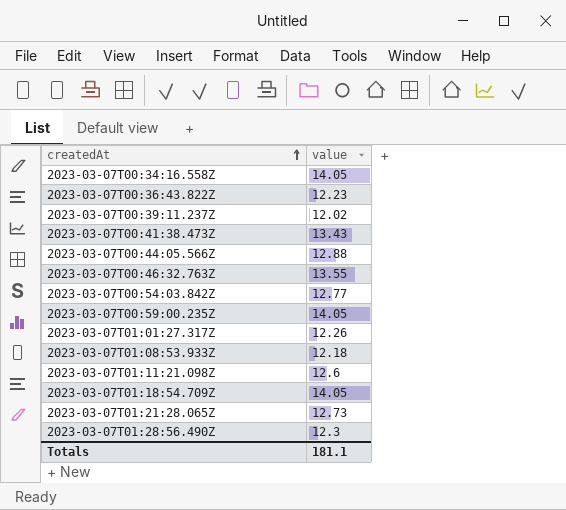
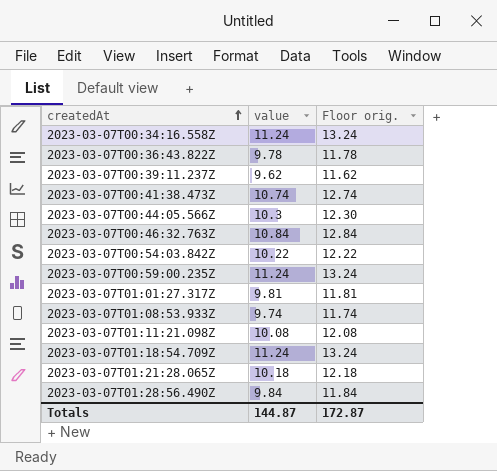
column Floor orig. | formula: none -> [value] + 2
2023-03-07T00:34:16.558Z | value: 14.05 -> 11.24
2023-03-07T00:36:43.822Z | value: 12.23 -> 9.78
2023-03-07T00:39:11.237Z | value: 12.02 -> 9.62
2023-03-07T00:41:38.473Z | value: 13.43 -> 10.74
2023-03-07T00:44:05.566Z | value: 12.88 -> 10.3
2023-03-07T00:46:32.763Z | value: 13.55 -> 10.84
2023-03-07T00:54:03.842Z | value: 12.77 -> 10.22
2023-03-07T00:59:00.235Z | value: 14.05 -> 11.24
2023-03-07T01:01:27.317Z | value: 12.26 -> 9.81
2023-03-07T01:08:53.933Z | value: 12.18 -> 9.74
2023-03-07T01:11:21.098Z | value: 12.6 -> 10.08
2023-03-07T01:18:54.709Z | value: 14.05 -> 11.24
2023-03-07T01:21:28.065Z | value: 12.73 -> 10.18
2023-03-07T01:28:56.490Z | value: 12.3 -> 9.84
Totals | value: 181.1 -> 144.87

